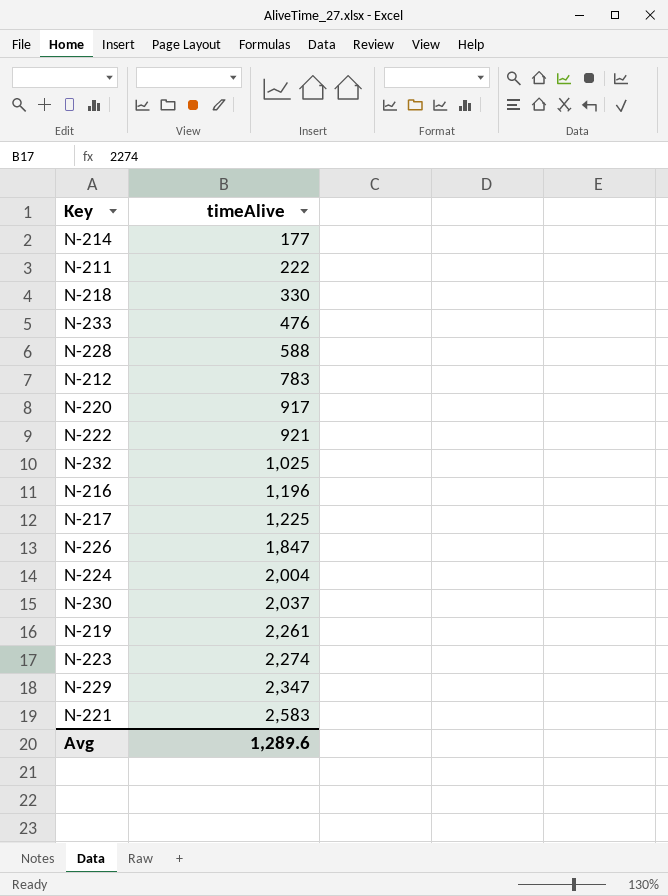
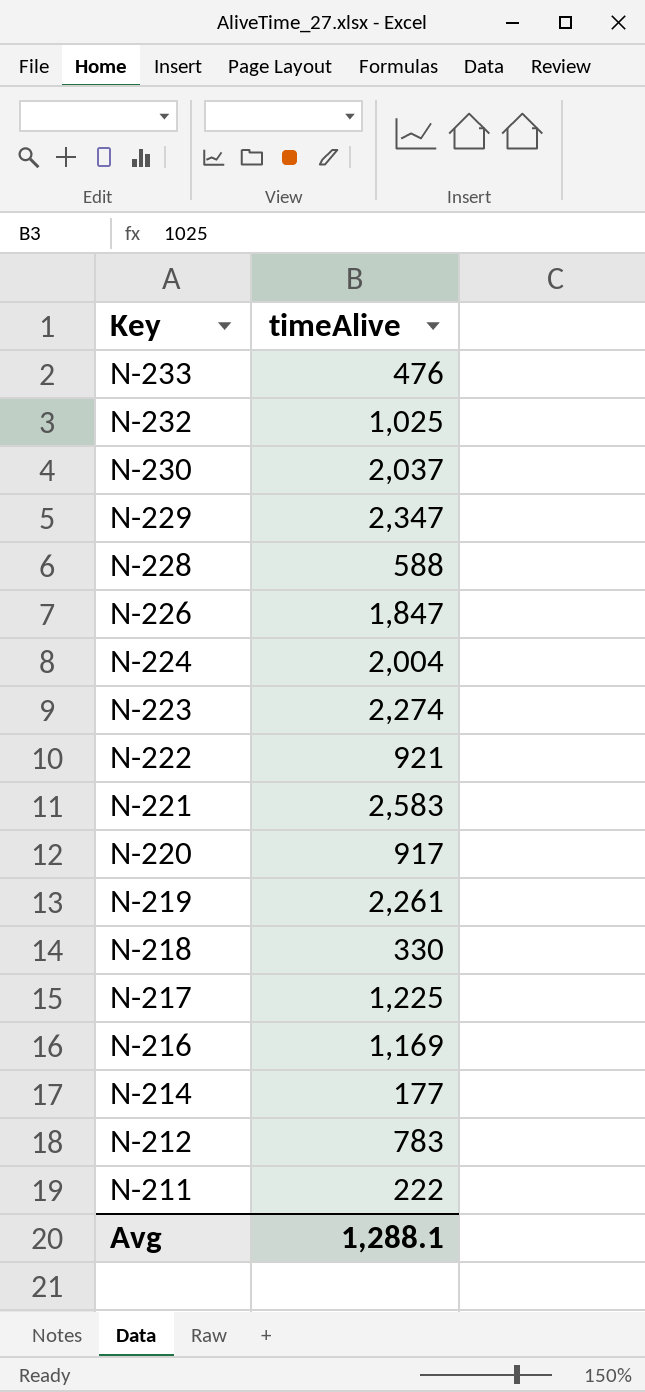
row order: timeAlive ascending -> Key descending
N-216 | timeAlive: 1,196 -> 1,169
Avg | timeAlive: 1,289.6 -> 1,288.1

